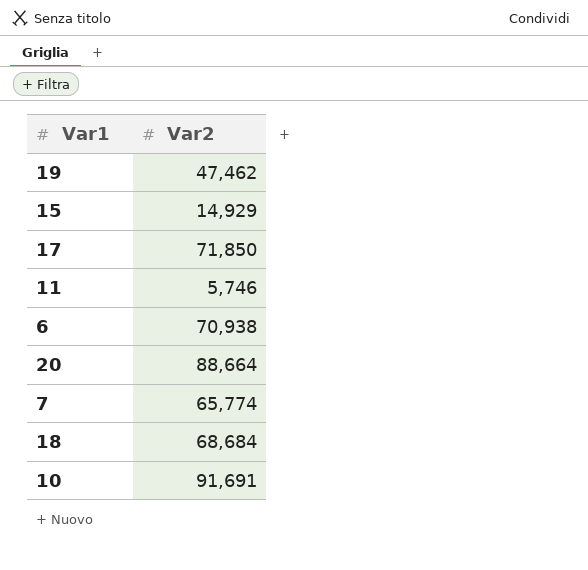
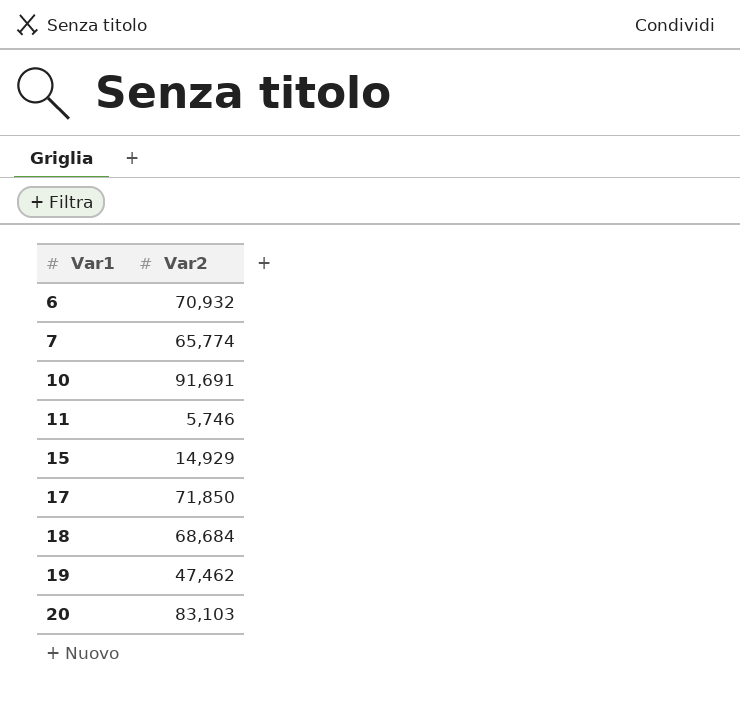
row order: none -> Var1 ascending
6 | Var2: 70,938 -> 70,932
20 | Var2: 88,664 -> 83,103

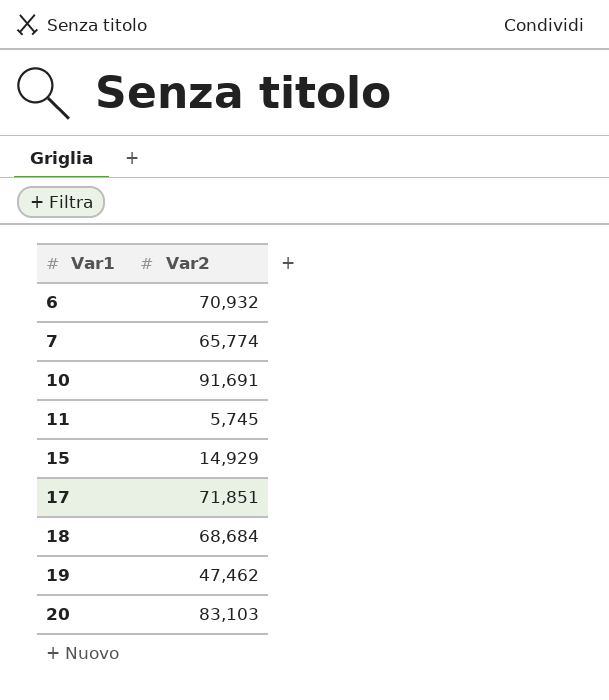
11 | Var2: 5,746 -> 5,745
17 | Var2: 71,850 -> 71,851

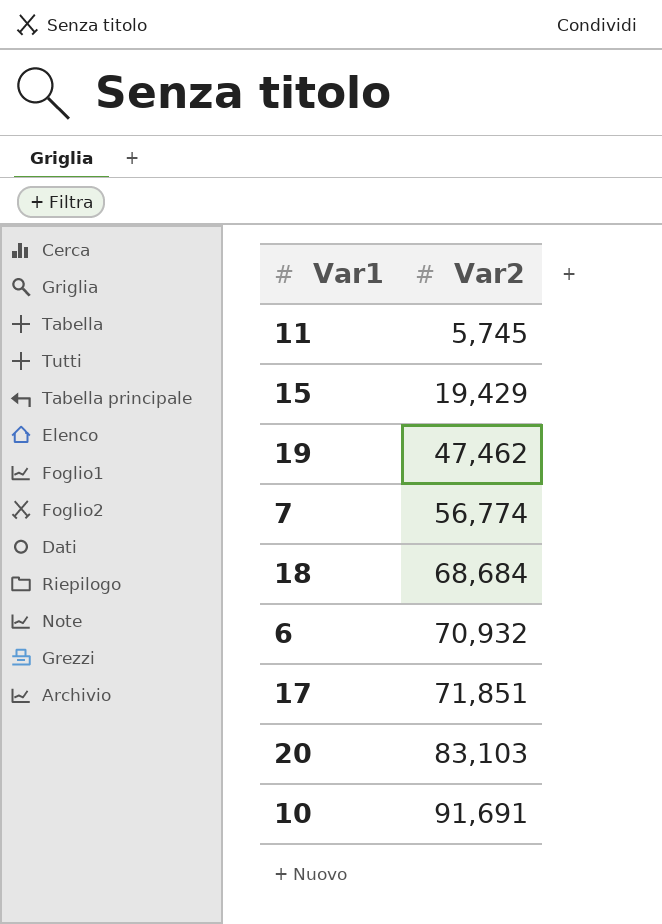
row order: Var1 ascending -> Var2 ascending
15 | Var2: 14,929 -> 19,429
7 | Var2: 65,774 -> 56,774

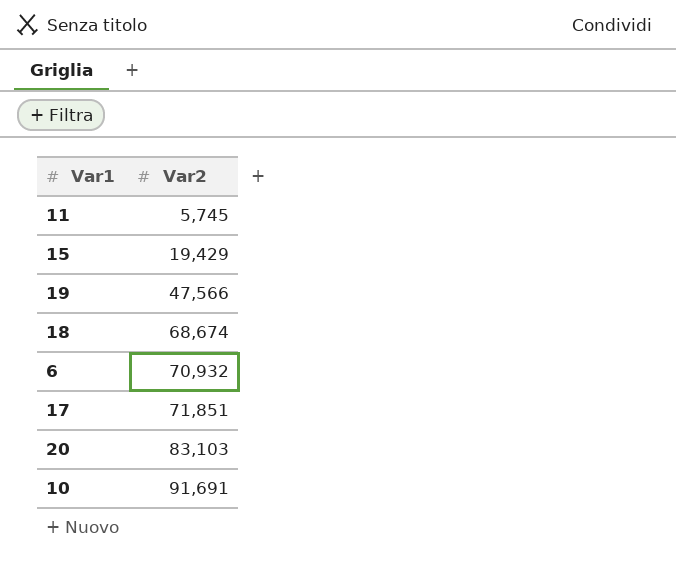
row 7: 56,774 -> none
19 | Var2: 47,462 -> 47,566
18 | Var2: 68,684 -> 68,674

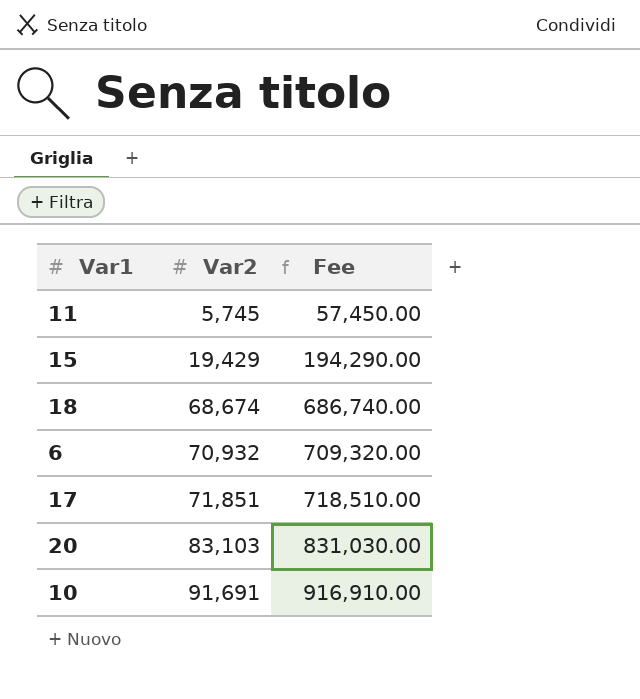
column Fee | formula: none -> [Var2] * 10
row 19: 47,566 -> none

